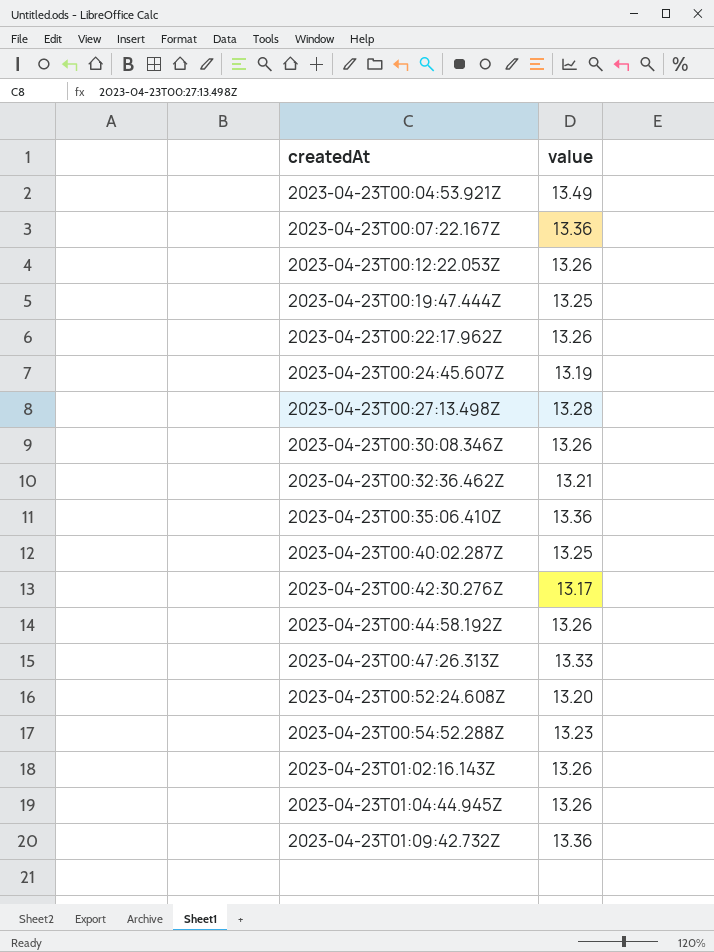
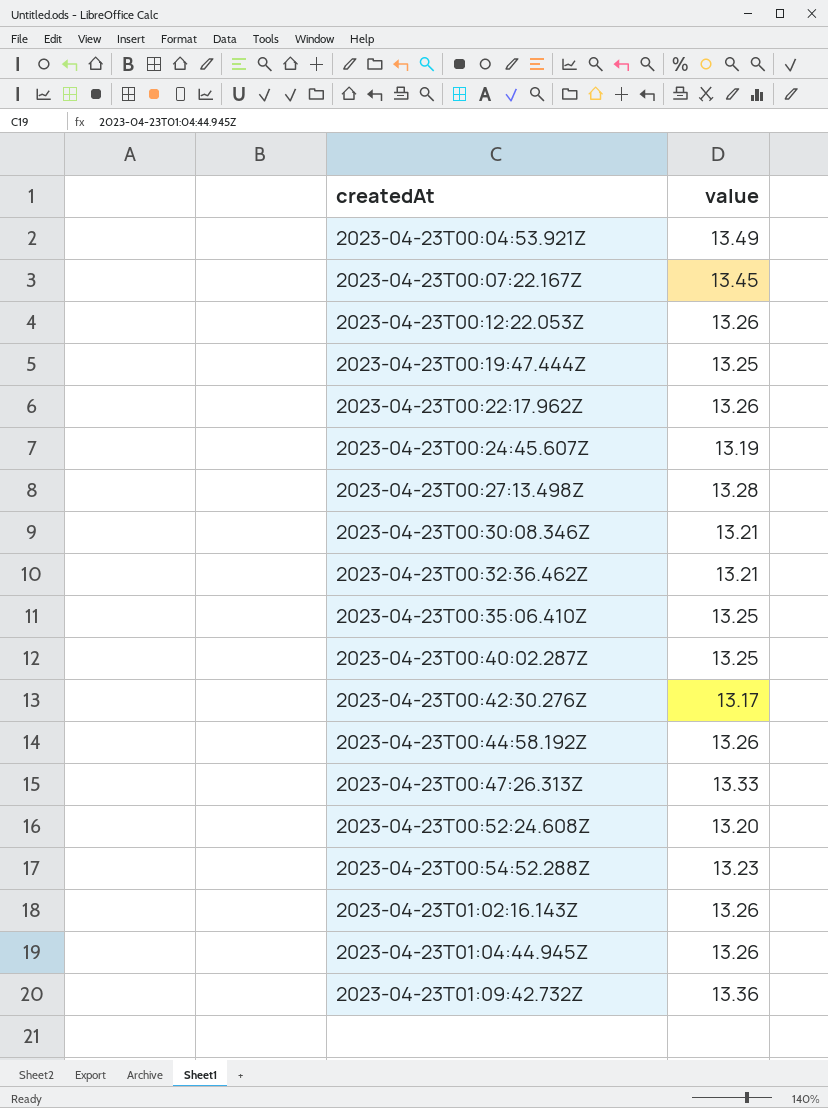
2023-04-23T00:07:22.167Z | value: 13.36 -> 13.45
2023-04-23T00:30:08.346Z | value: 13.26 -> 13.21
2023-04-23T00:35:06.410Z | value: 13.36 -> 13.25

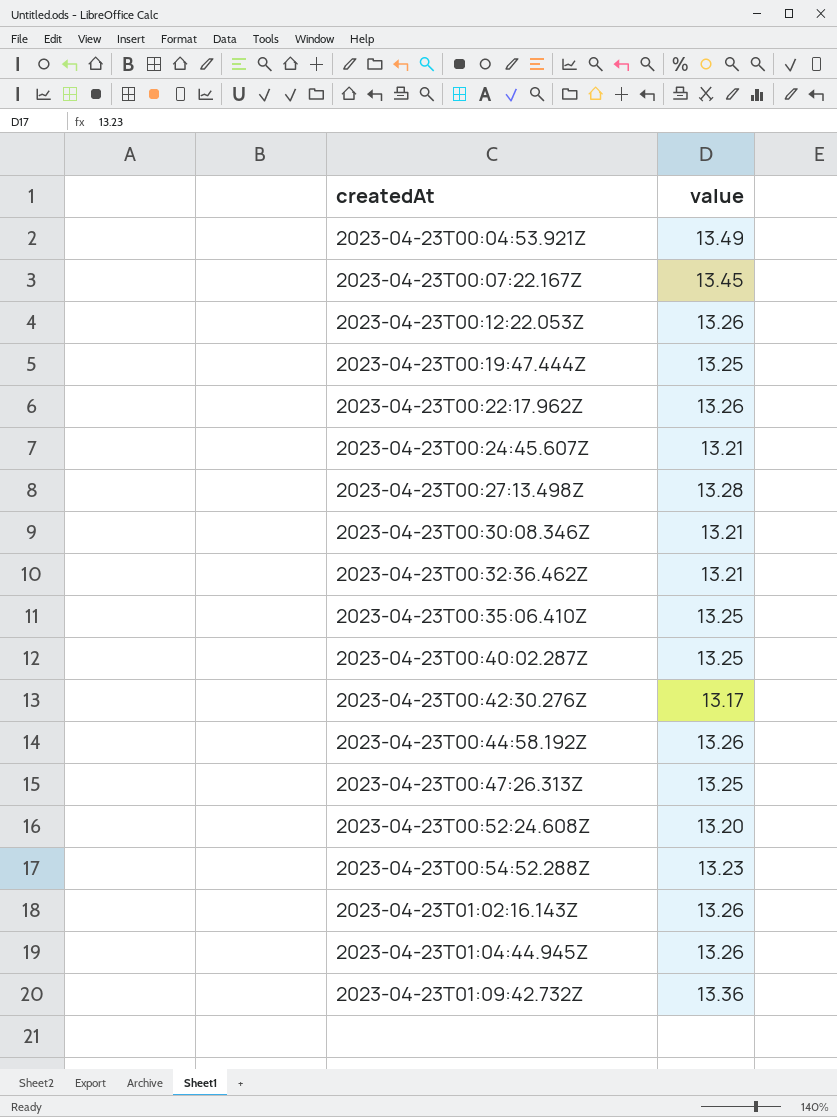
2023-04-23T00:24:45.607Z | value: 13.19 -> 13.21
2023-04-23T00:47:26.313Z | value: 13.33 -> 13.25

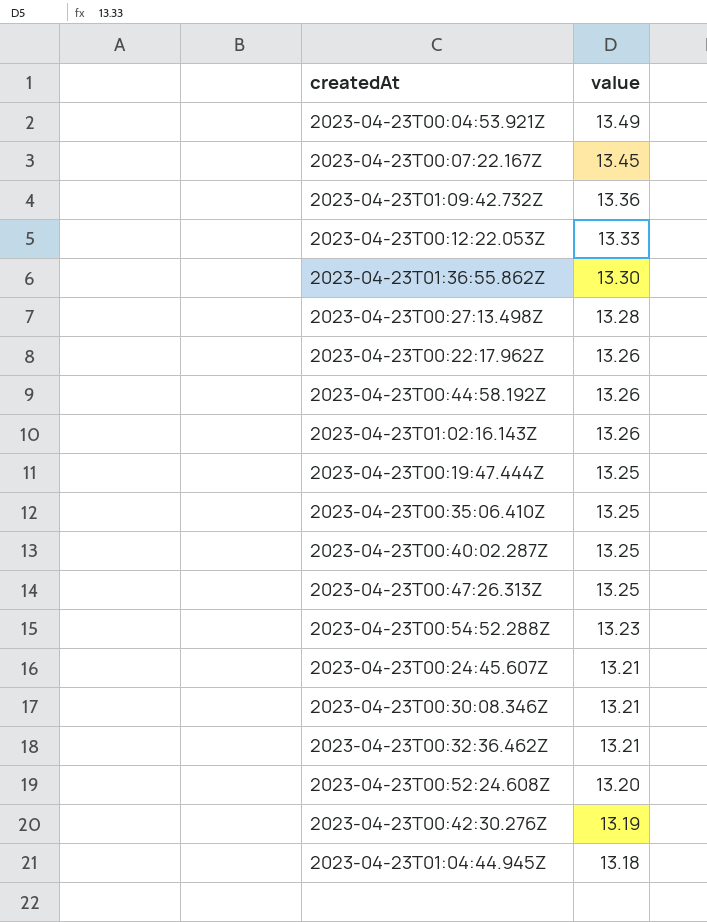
row order: createdAt ascending -> value descending
2023-04-23T00:12:22.053Z | value: 13.26 -> 13.33
row 2023-04-23T01:36:55.862Z: none -> 13.30
2023-04-23T00:42:30.276Z | value: 13.17 -> 13.19
2023-04-23T01:04:44.945Z | value: 13.26 -> 13.18

